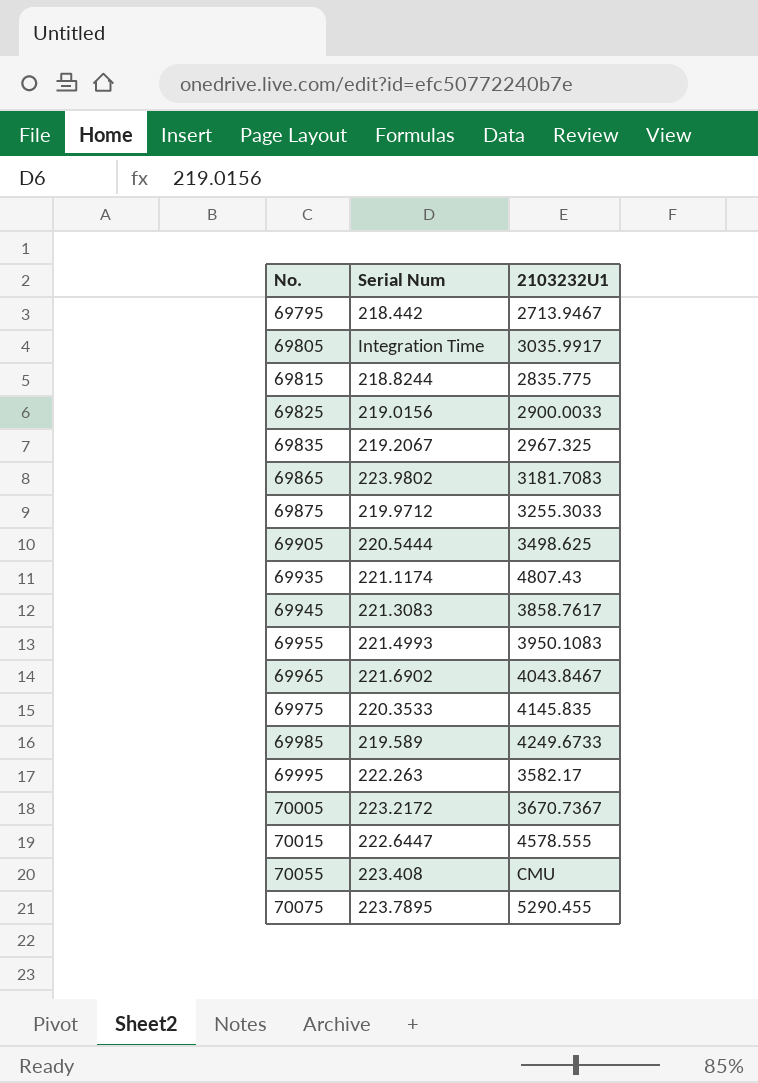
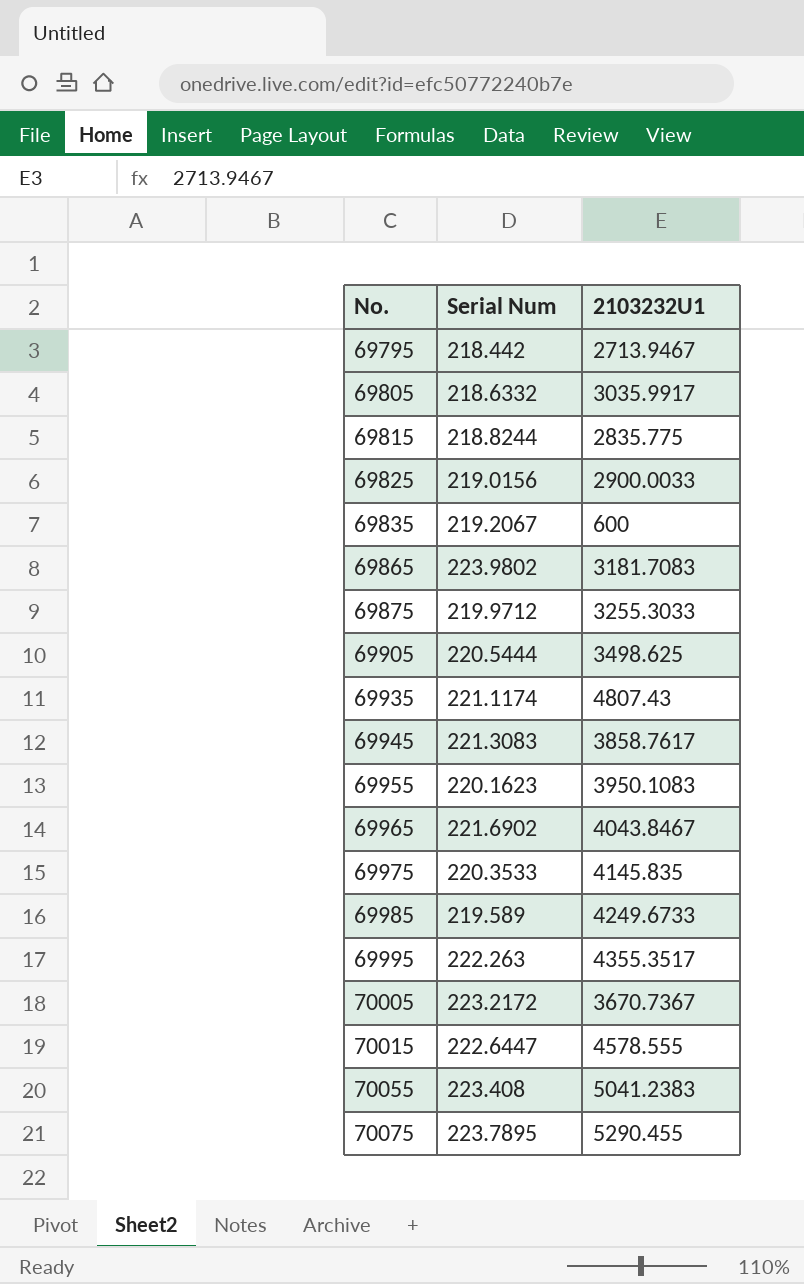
69805 | Serial Num: Integration Time -> 218.6332
69835 | 2103232U1: 2967.325 -> 600
69955 | Serial Num: 221.4993 -> 220.1623
69995 | 2103232U1: 3582.17 -> 4355.3517
70055 | 2103232U1: CMU -> 5041.2383

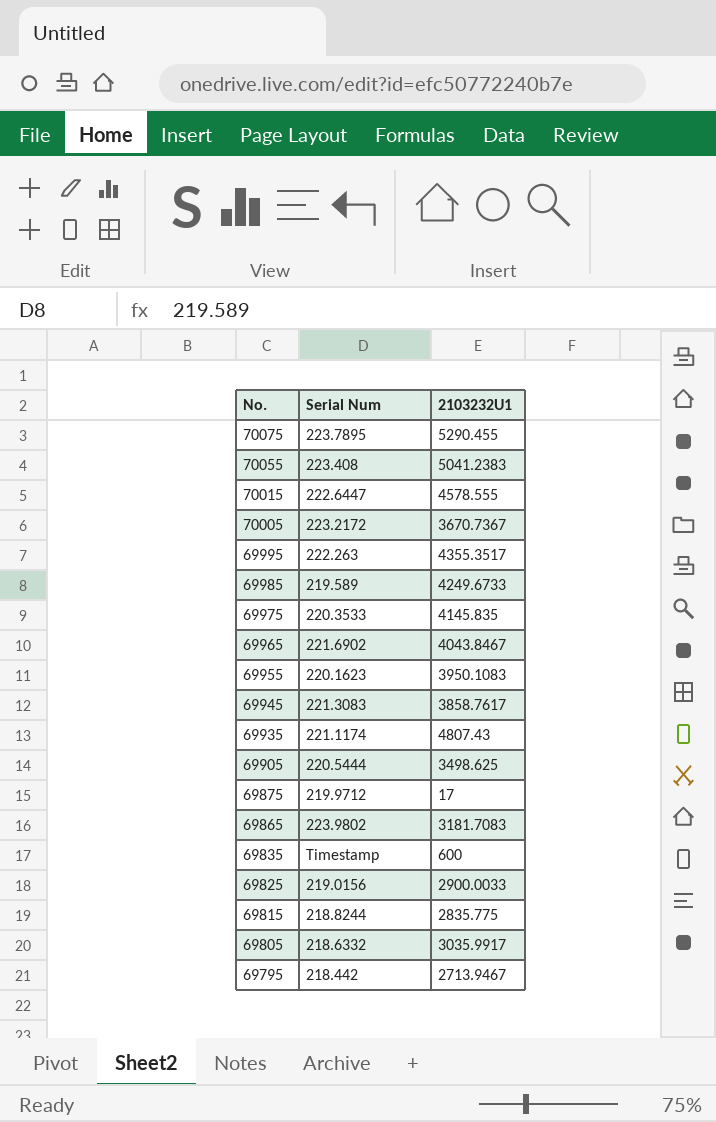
row order: No. ascending -> No. descending
69875 | 2103232U1: 3255.3033 -> 17
69835 | Serial Num: 219.2067 -> Timestamp

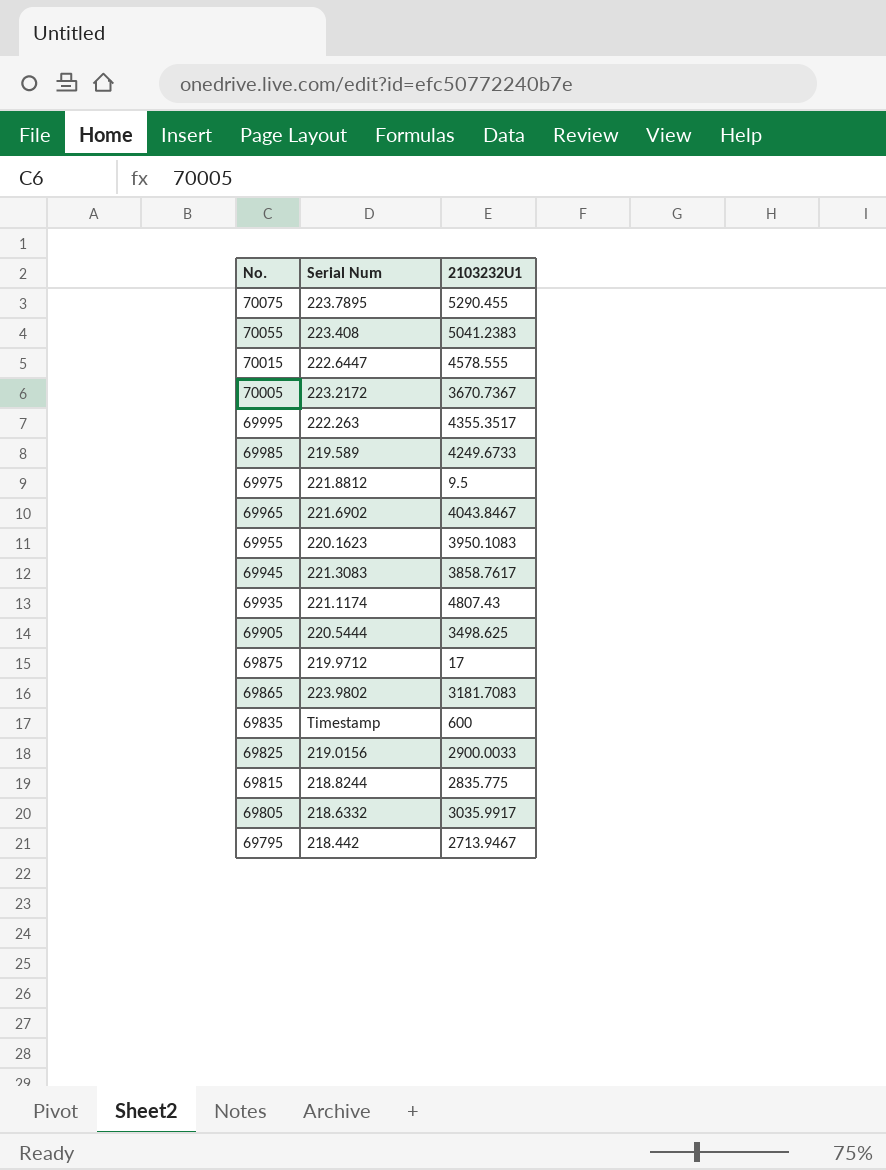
69975 | Serial Num: 220.3533 -> 221.8812
69975 | 2103232U1: 4145.835 -> 9.5

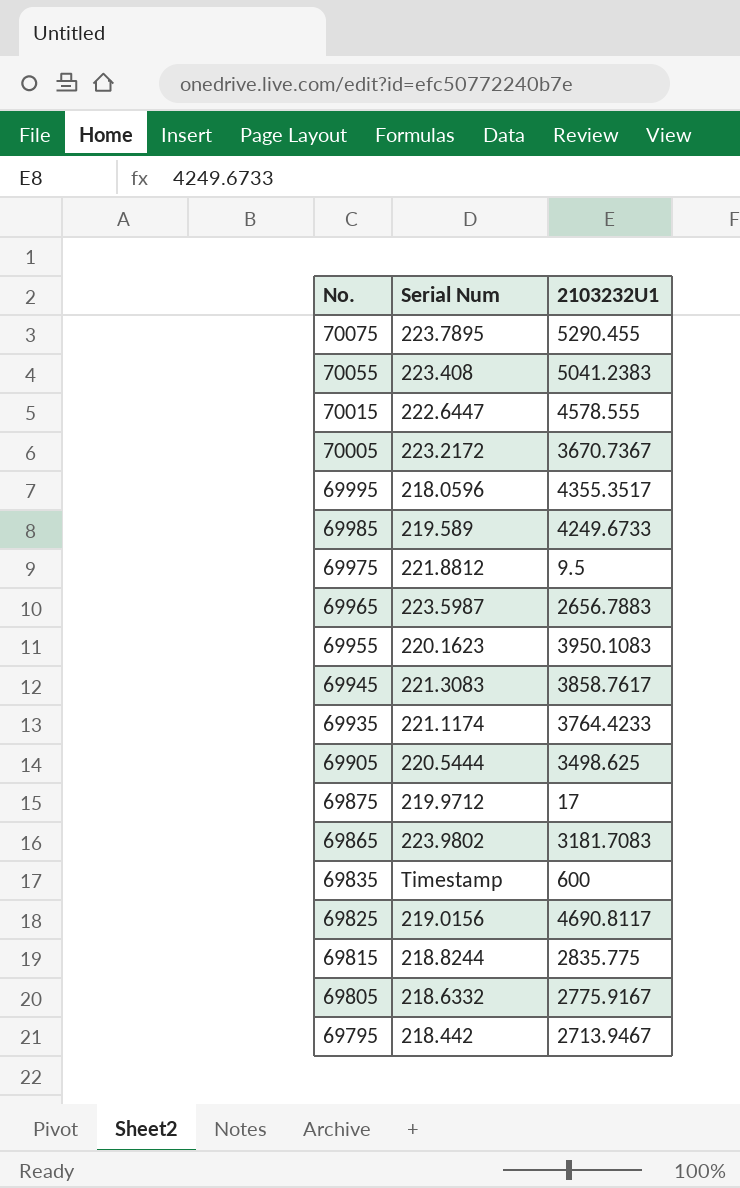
69995 | Serial Num: 222.263 -> 218.0596
69965 | Serial Num: 221.6902 -> 223.5987
69965 | 2103232U1: 4043.8467 -> 2656.7883
69935 | 2103232U1: 4807.43 -> 3764.4233
69825 | 2103232U1: 2900.0033 -> 4690.8117
69805 | 2103232U1: 3035.9917 -> 2775.9167

